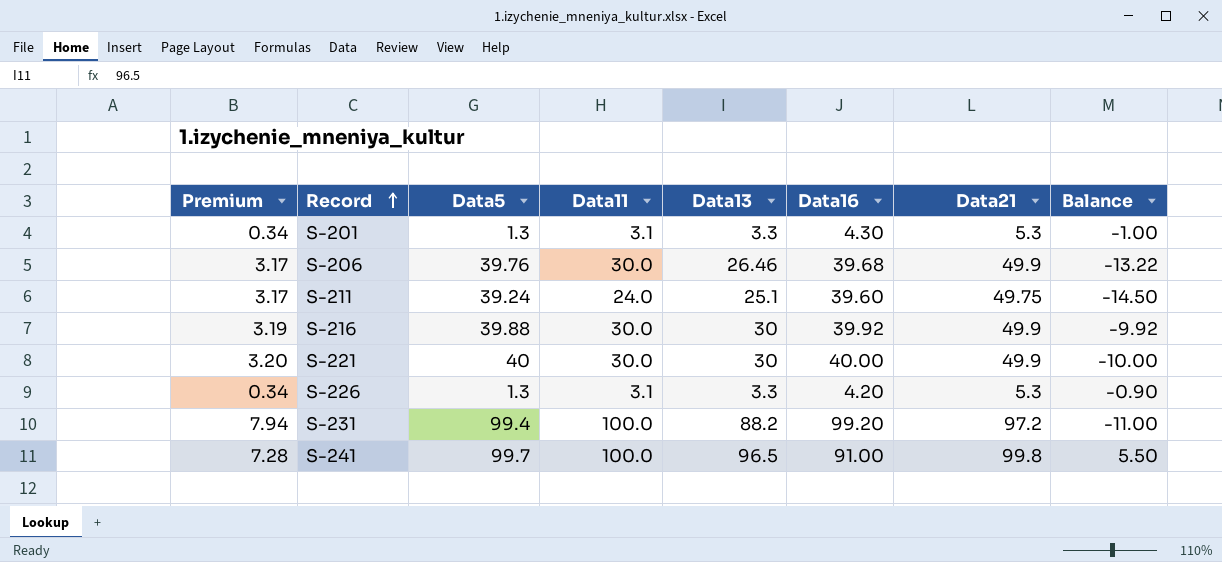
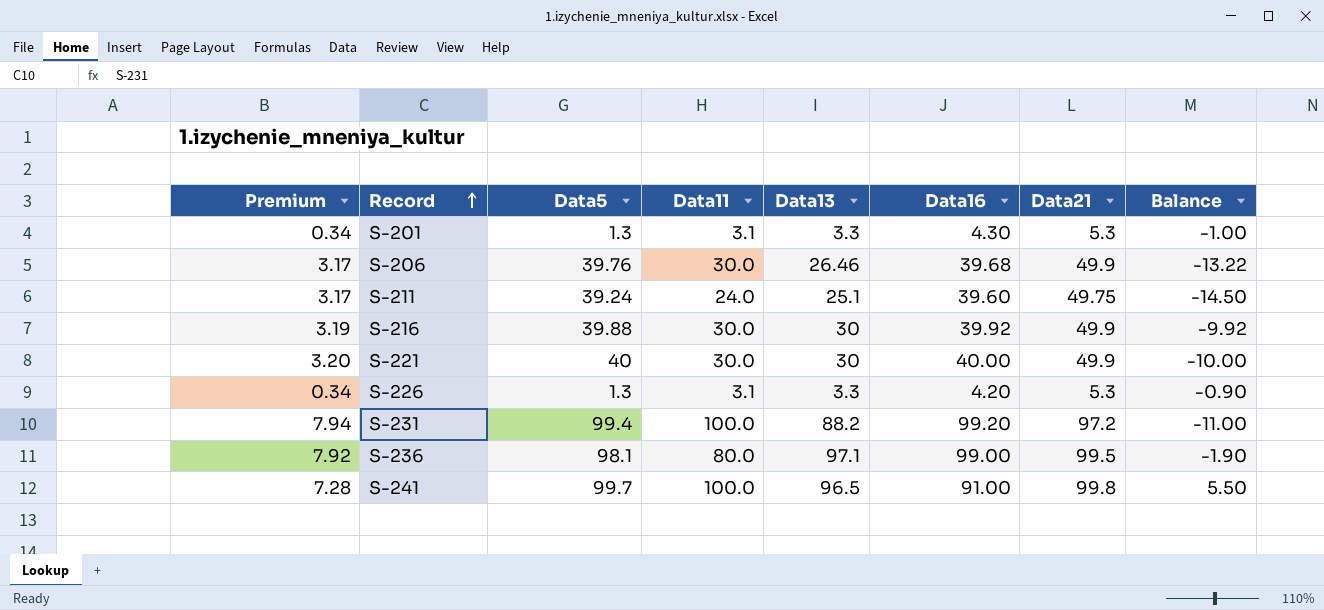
row S-236: none -> 7.92 | 98.1 | 80.0 | 97.1 | 99.00 | 99.5 | -1.90

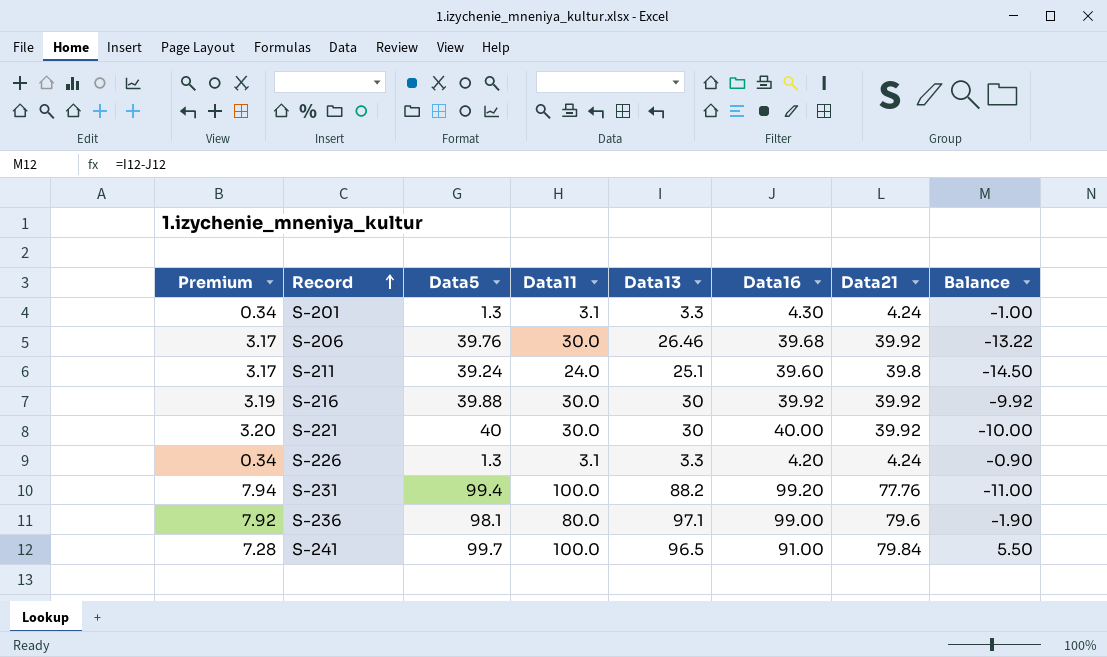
S-201 | Data21: 5.3 -> 4.24
S-206 | Data21: 49.9 -> 39.92
S-211 | Data21: 49.75 -> 39.8
S-216 | Data21: 49.9 -> 39.92
S-221 | Data21: 49.9 -> 39.92
S-226 | Data21: 5.3 -> 4.24
S-231 | Data21: 97.2 -> 77.76
S-236 | Data21: 99.5 -> 79.6
S-241 | Data21: 99.8 -> 79.84

